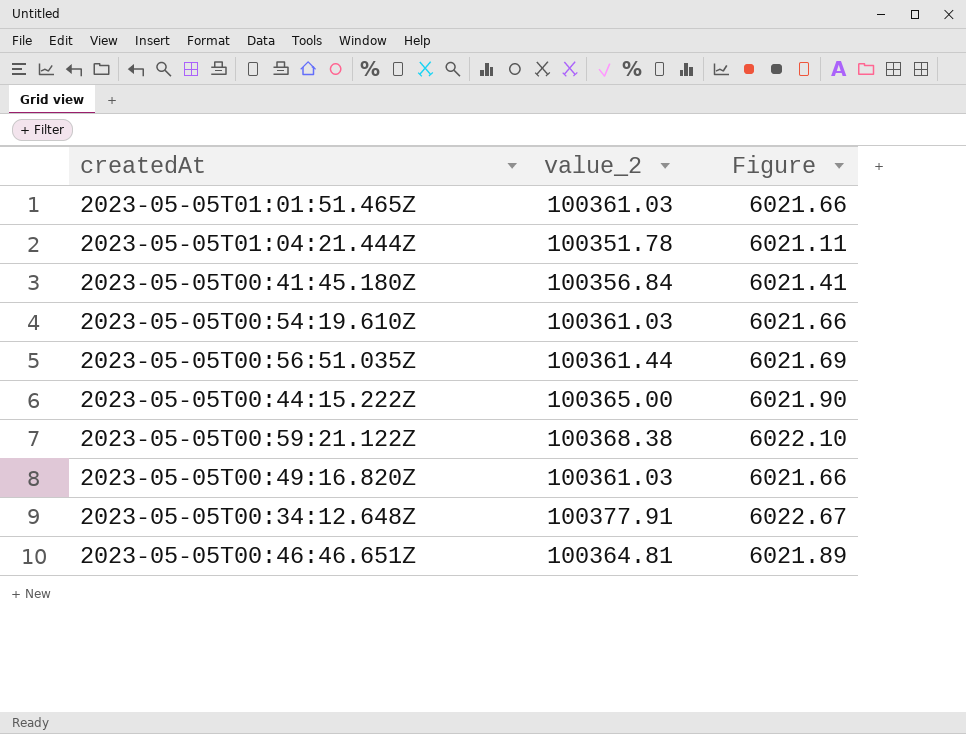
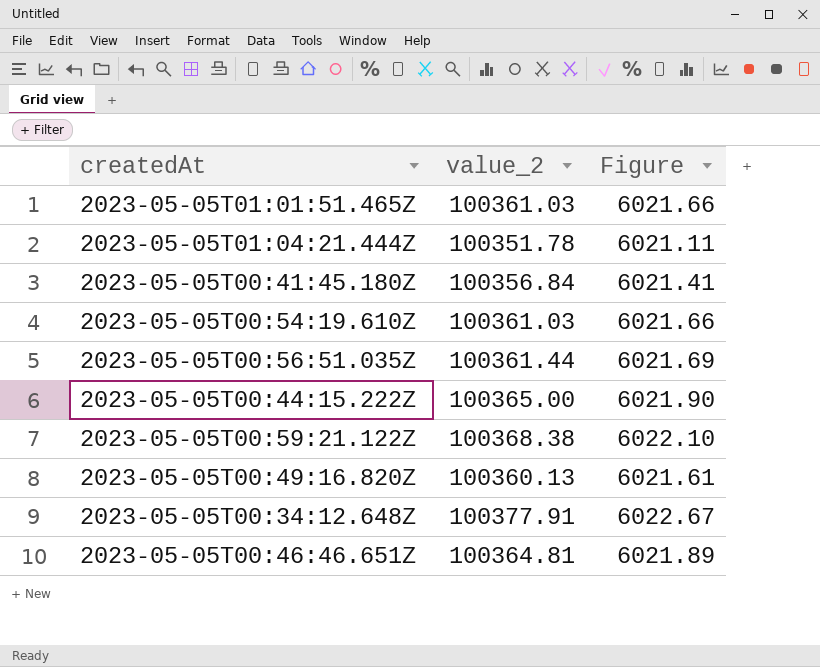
2023-05-05T00:49:16.820Z | value_2: 100361.03 -> 100360.13
2023-05-05T00:49:16.820Z | Figure: 6021.66 -> 6021.61

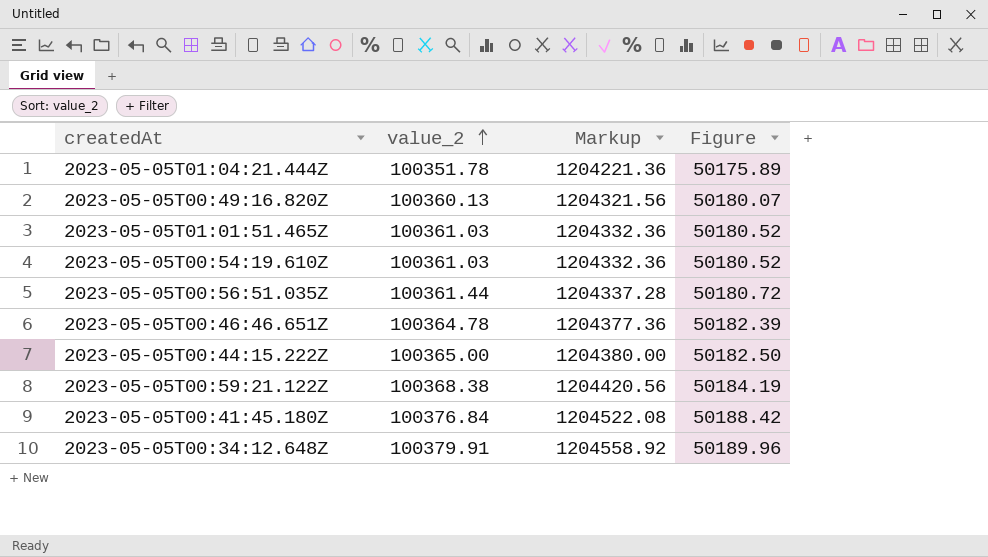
row order: none -> value_2 ascending
column Markup | formula: none -> [value_2] * 12
column Figure | formula: [value_2] * 0.06 -> [value_2] * 0.5
2023-05-05T00:46:46.651Z | value_2: 100364.81 -> 100364.78
2023-05-05T00:41:45.180Z | value_2: 100356.84 -> 100376.84
2023-05-05T00:34:12.648Z | value_2: 100377.91 -> 100379.91

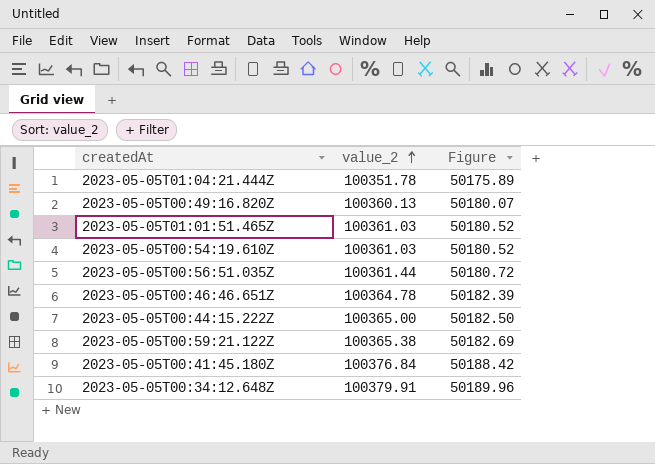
column Markup | formula: [value_2] * 12 -> none
2023-05-05T00:59:21.122Z | value_2: 100368.38 -> 100365.38
2023-05-05T00:59:21.122Z | Figure: 50184.19 -> 50182.69

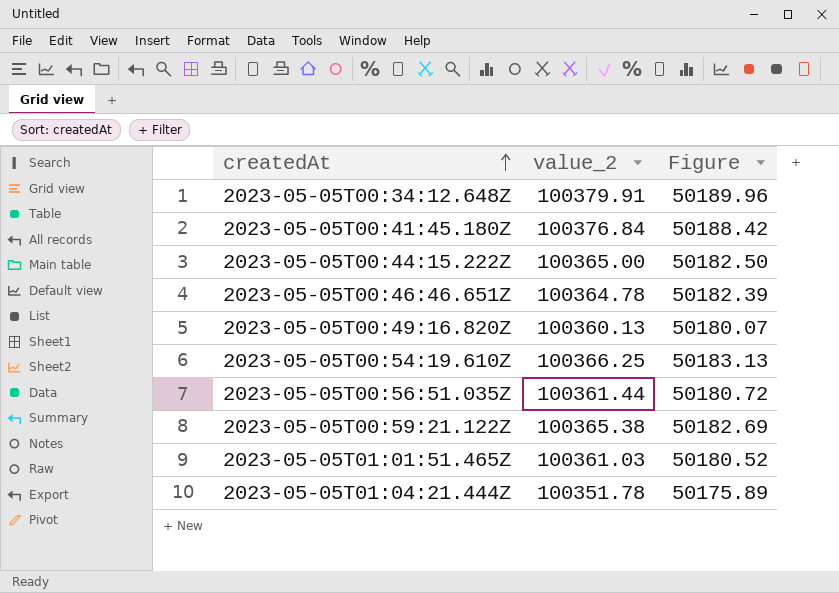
row order: value_2 ascending -> createdAt ascending
2023-05-05T00:54:19.610Z | value_2: 100361.03 -> 100366.25
2023-05-05T00:54:19.610Z | Figure: 50180.52 -> 50183.13

